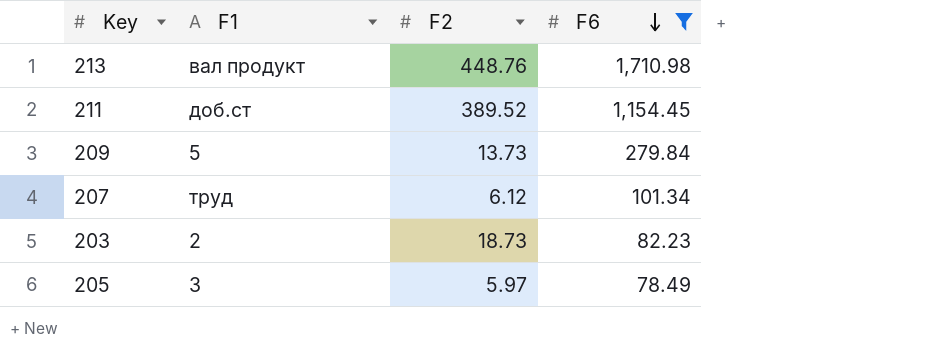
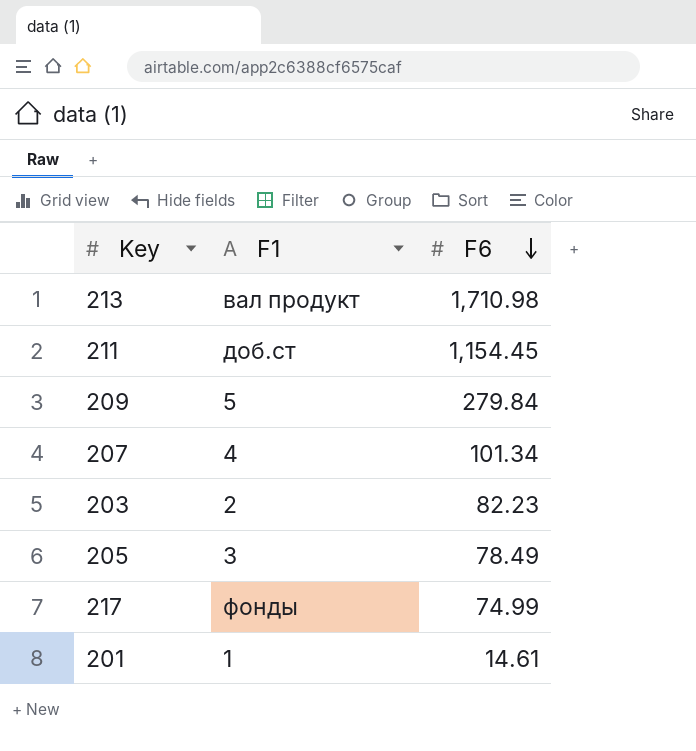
filter: F6 >= 78.49 -> none
column F2 | position: 3 -> none
207 | F1: труд -> 4

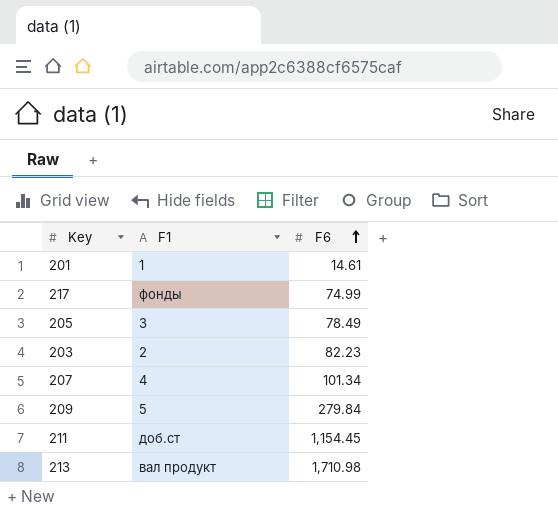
row order: F6 descending -> F6 ascending

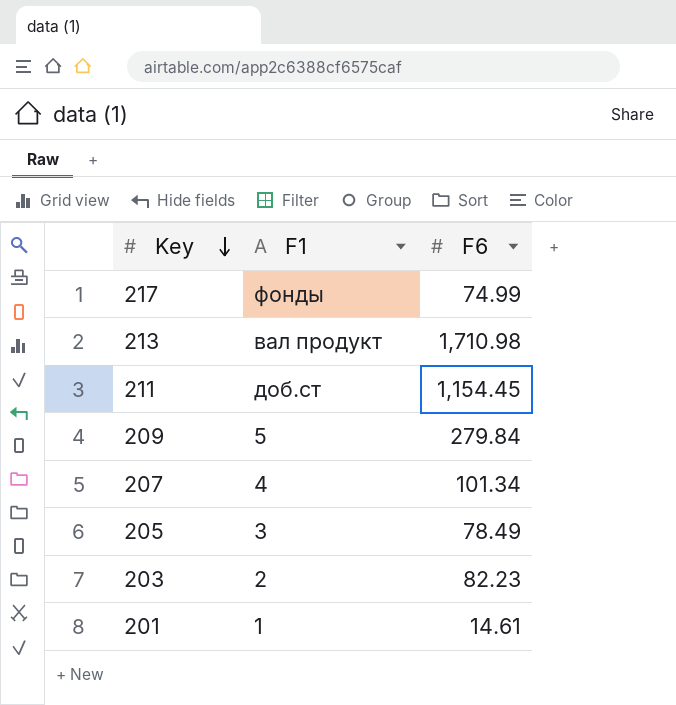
row order: F6 ascending -> Key descending

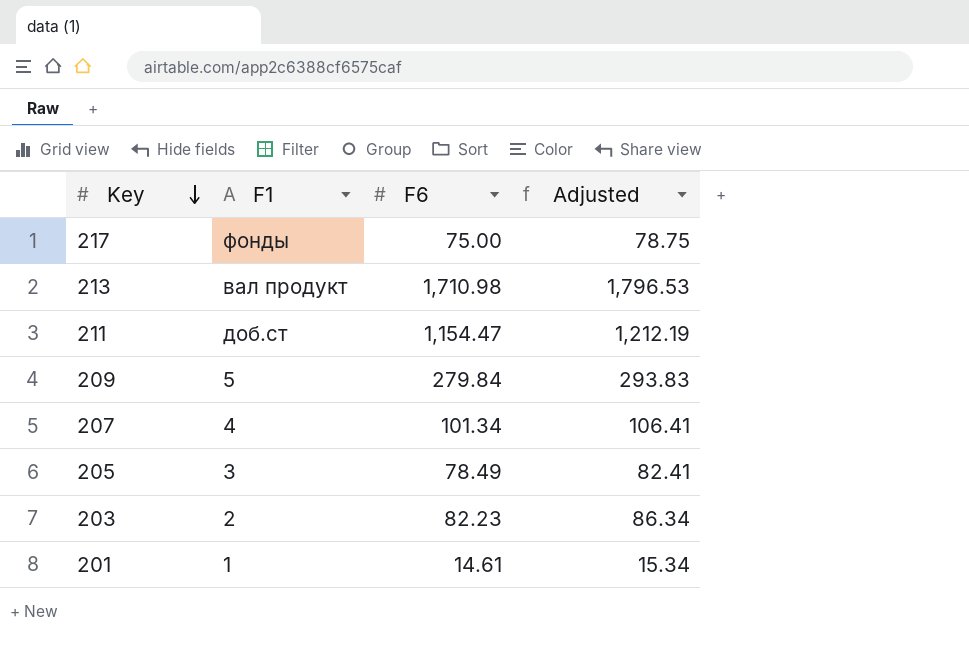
column Adjusted | formula: none -> [F6] * 1.05
217 | F6: 74.99 -> 75.00
211 | F6: 1,154.45 -> 1,154.47

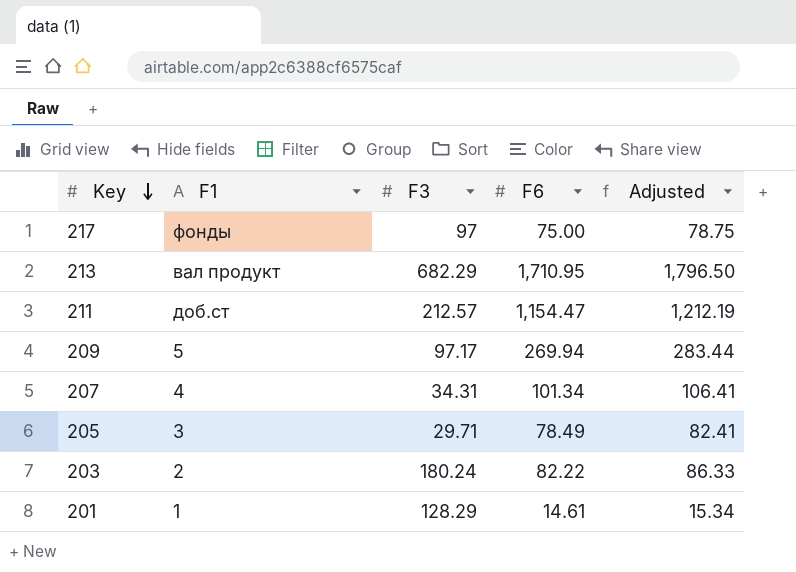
column F3 | position: none -> 3
213 | F6: 1,710.98 -> 1,710.95
213 | Adjusted: 1,796.53 -> 1,796.50
209 | F6: 279.84 -> 269.94
209 | Adjusted: 293.83 -> 283.44
203 | F6: 82.23 -> 82.22
203 | Adjusted: 86.34 -> 86.33

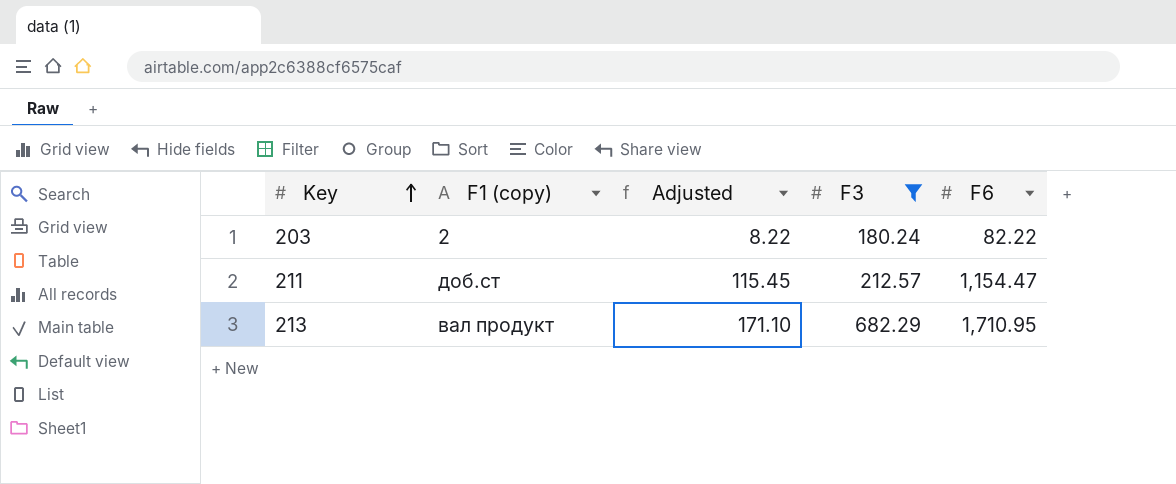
filter: none -> F3 >= 180.24
row order: Key descending -> Key ascending
column name: F1 -> F1 (copy)
column Adjusted | formula: [F6] * 1.05 -> [F6] * 0.1
column Adjusted | position: 5 -> 3

